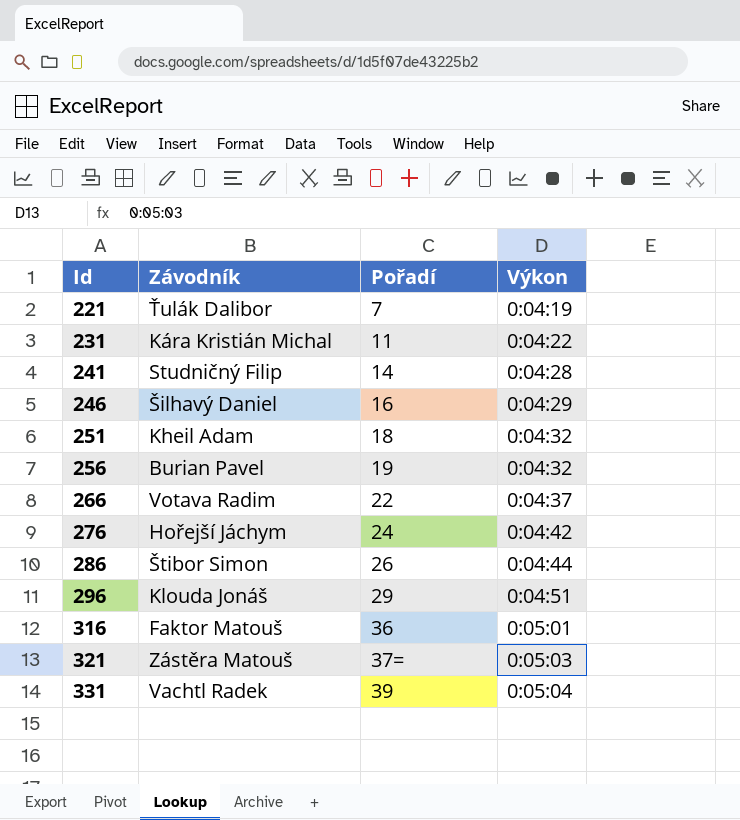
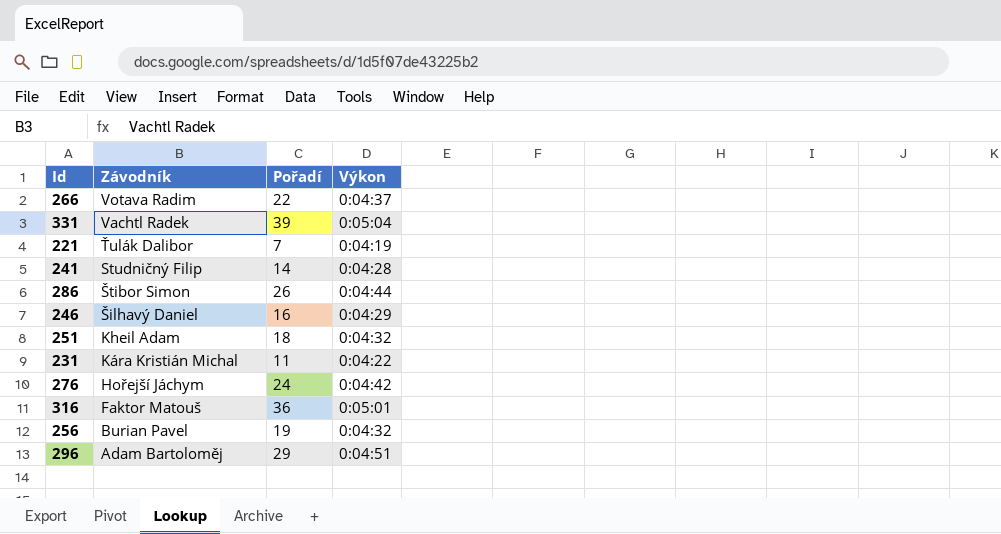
row order: Id ascending -> Závodník descending
row 321: Zástěra Matouš | 37= | 0:05:03 -> none
296 | Závodník: Klouda Jonáš -> Adam Bartoloměj

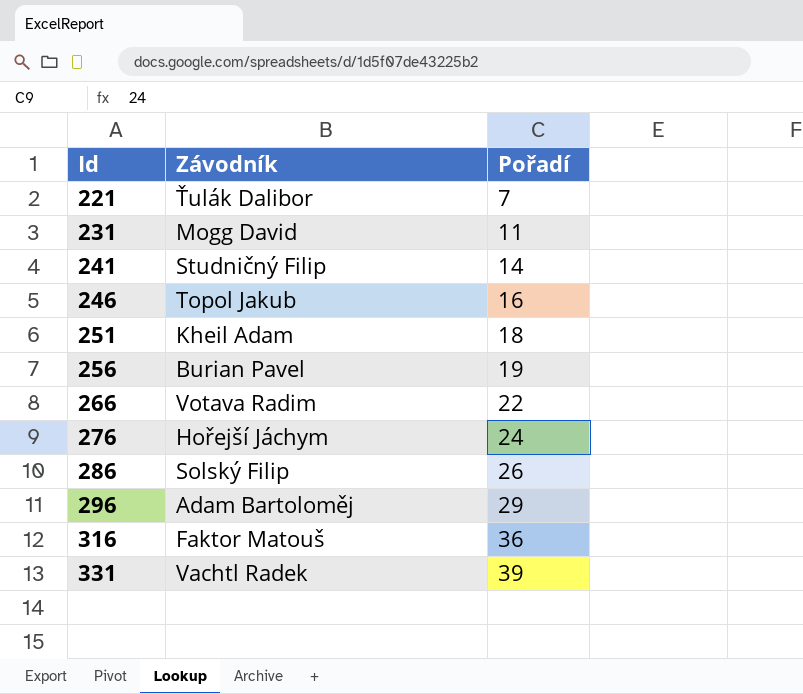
row order: Závodník descending -> Id ascending
column Výkon | position: 4 -> none
231 | Závodník: Kára Kristián Michal -> Mogg David
246 | Závodník: Šilhavý Daniel -> Topol Jakub
286 | Závodník: Štibor Simon -> Solský Filip

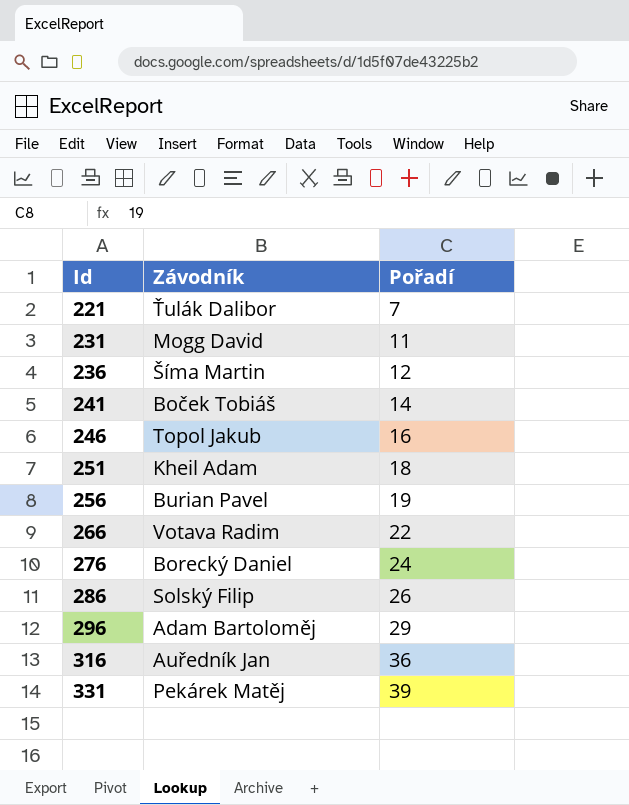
row 236: none -> Šíma Martin | 12
241 | Závodník: Studničný Filip -> Boček Tobiáš
276 | Závodník: Hořejší Jáchym -> Borecký Daniel
316 | Závodník: Faktor Matouš -> Auředník Jan
331 | Závodník: Vachtl Radek -> Pekárek Matěj

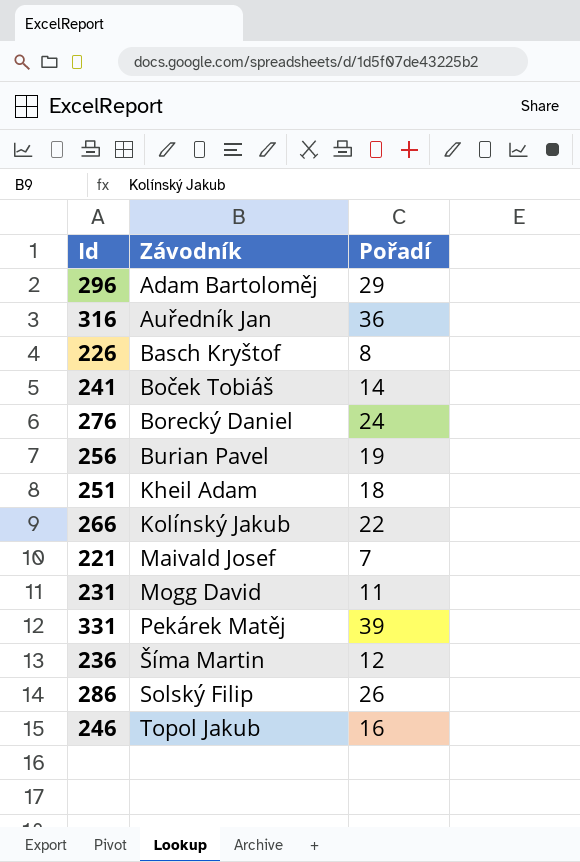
row order: Id ascending -> Závodník ascending
row 226: none -> Basch Kryštof | 8
266 | Závodník: Votava Radim -> Kolínský Jakub
221 | Závodník: Ťulák Dalibor -> Maivald Josef

